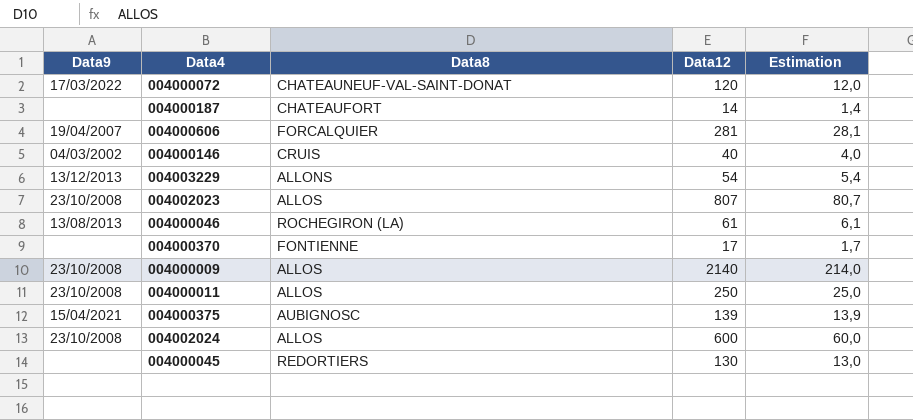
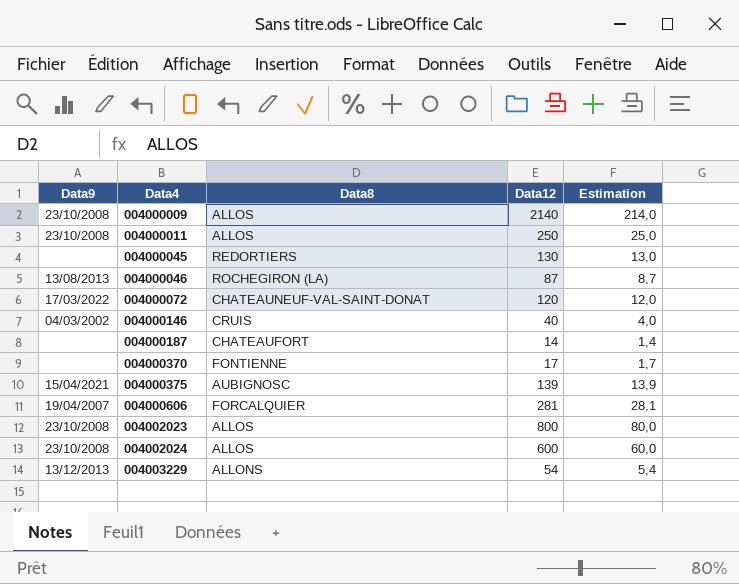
row order: none -> Data4 ascending
004000046 | Data12: 61 -> 87
004000046 | Estimation: 6,1 -> 8,7
004002023 | Data12: 807 -> 800
004002023 | Estimation: 80,7 -> 80,0

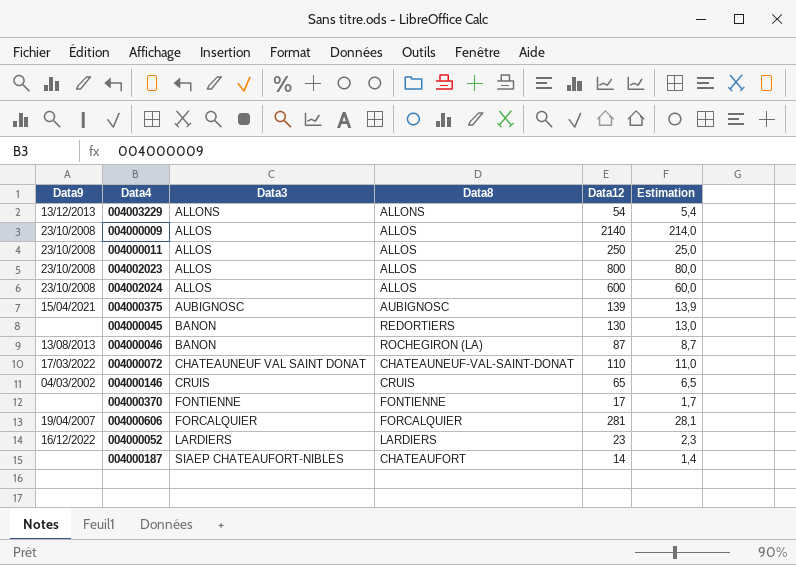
row order: Data4 ascending -> Data3 ascending
column Data3 | position: none -> 3
004000072 | Data12: 120 -> 110
004000072 | Estimation: 12,0 -> 11,0
004000146 | Data12: 40 -> 65
004000146 | Estimation: 4,0 -> 6,5
row 004000052: none -> 16/12/2022 | LARDIERS | LARDIERS | 23 | 2,3

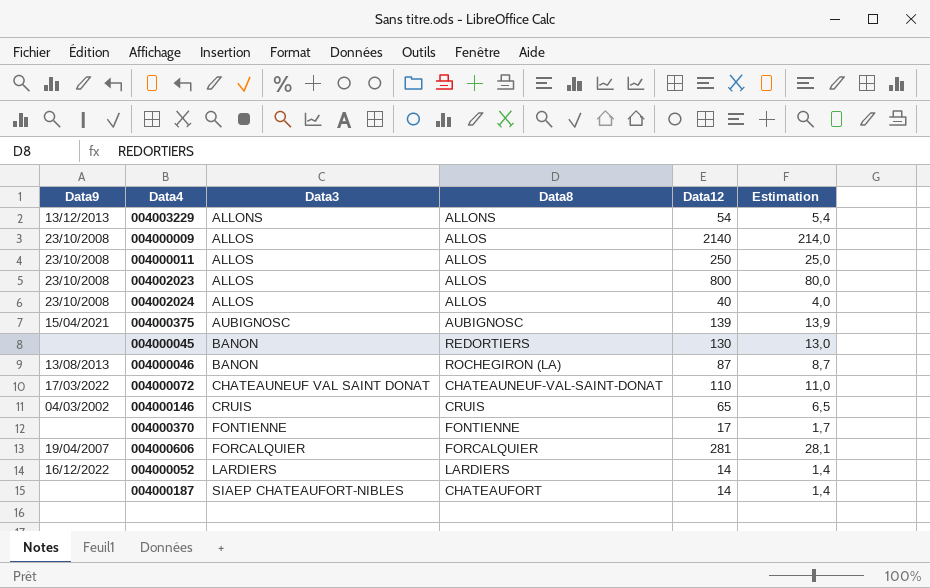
004002024 | Data12: 600 -> 40
004002024 | Estimation: 60,0 -> 4,0
004000052 | Data12: 23 -> 14
004000052 | Estimation: 2,3 -> 1,4

